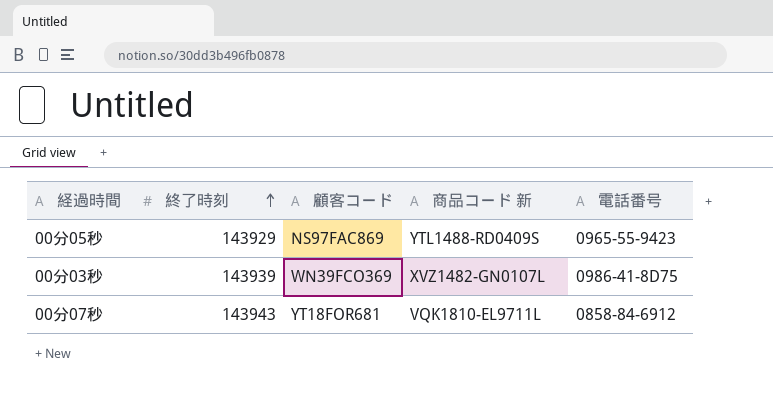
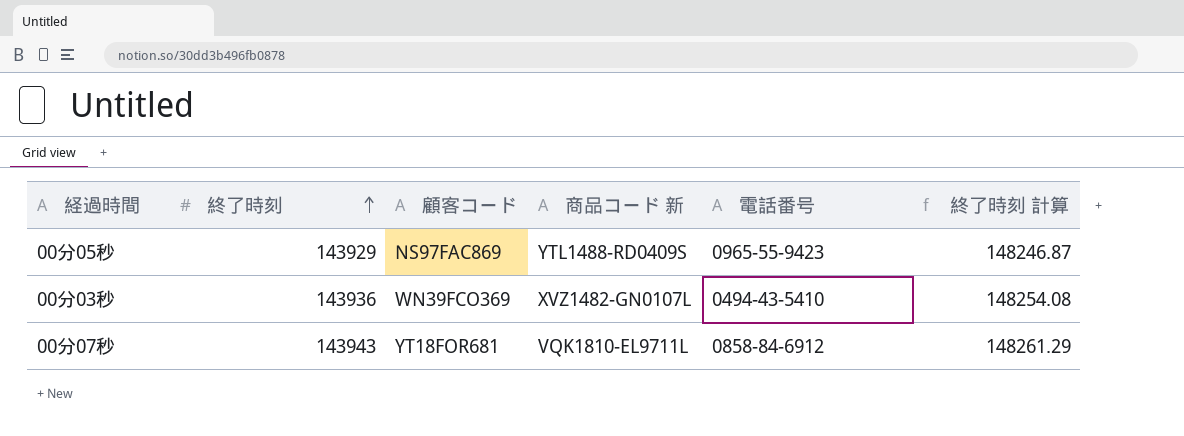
column 終了時刻 計算 | formula: none -> [終了時刻] * 1.03
00分03秒 | 終了時刻: 143939 -> 143936
00分03秒 | 電話番号: 0986-41-8D75 -> 0494-43-5410

